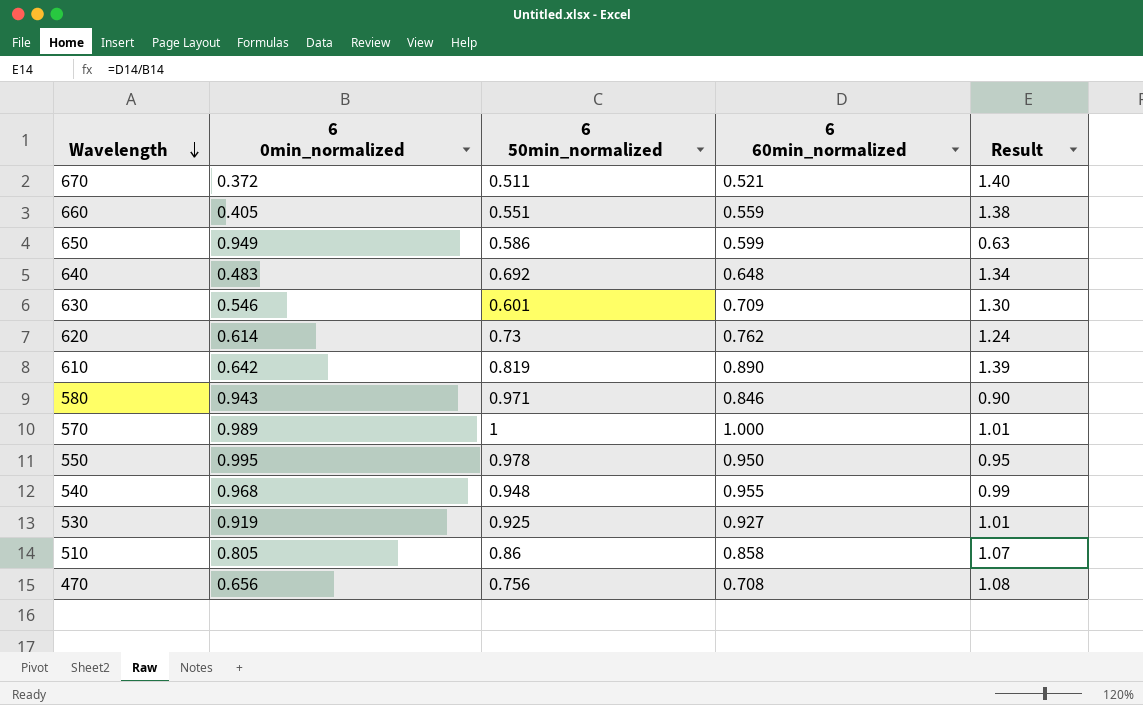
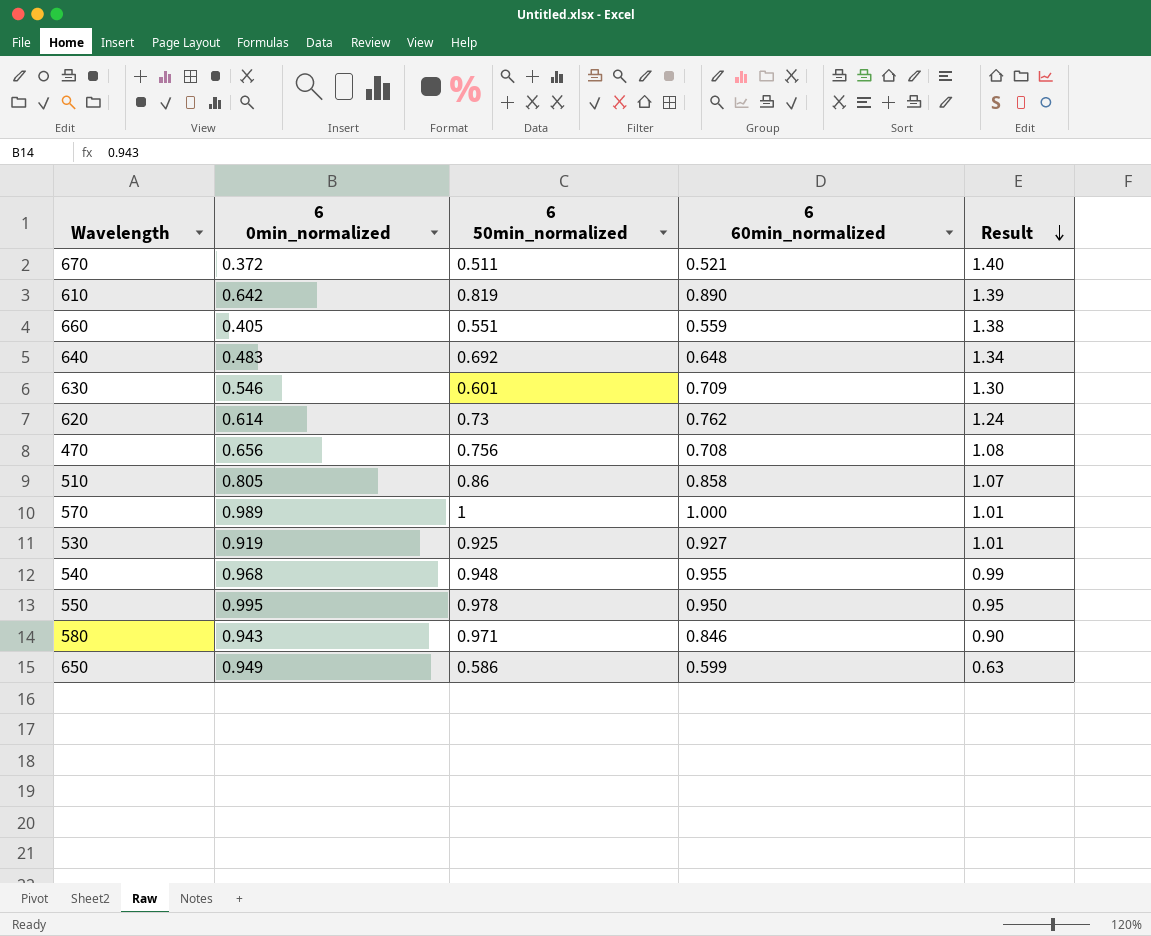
row order: Wavelength descending -> Result descending

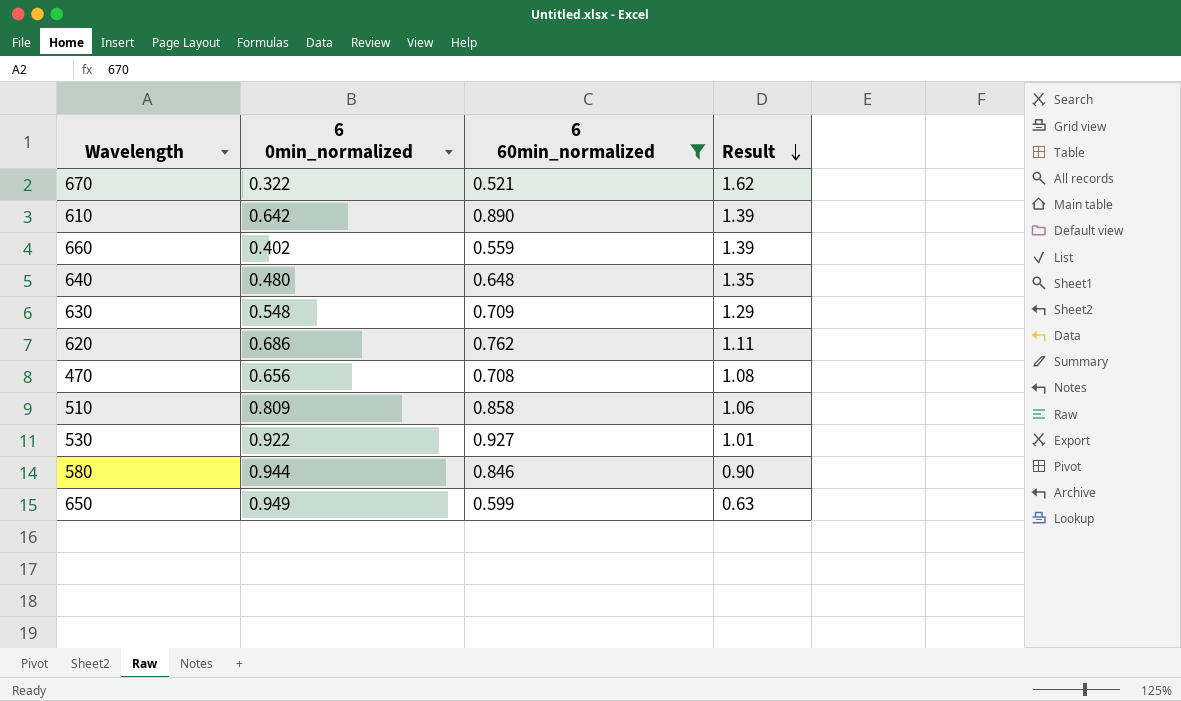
filter: none -> 6 60min_normalized <= 0.927
column 6 50min_normalized | position: 3 -> none
670 | 6 0min_normalized: 0.372 -> 0.322
670 | Result: 1.40 -> 1.62
660 | 6 0min_normalized: 0.405 -> 0.402
660 | Result: 1.38 -> 1.39
640 | 6 0min_normalized: 0.483 -> 0.480
640 | Result: 1.34 -> 1.35
630 | 6 0min_normalized: 0.546 -> 0.548
630 | Result: 1.30 -> 1.29
620 | 6 0min_normalized: 0.614 -> 0.686
620 | Result: 1.24 -> 1.11
510 | 6 0min_normalized: 0.805 -> 0.809
510 | Result: 1.07 -> 1.06
530 | 6 0min_normalized: 0.919 -> 0.922
580 | 6 0min_normalized: 0.943 -> 0.944

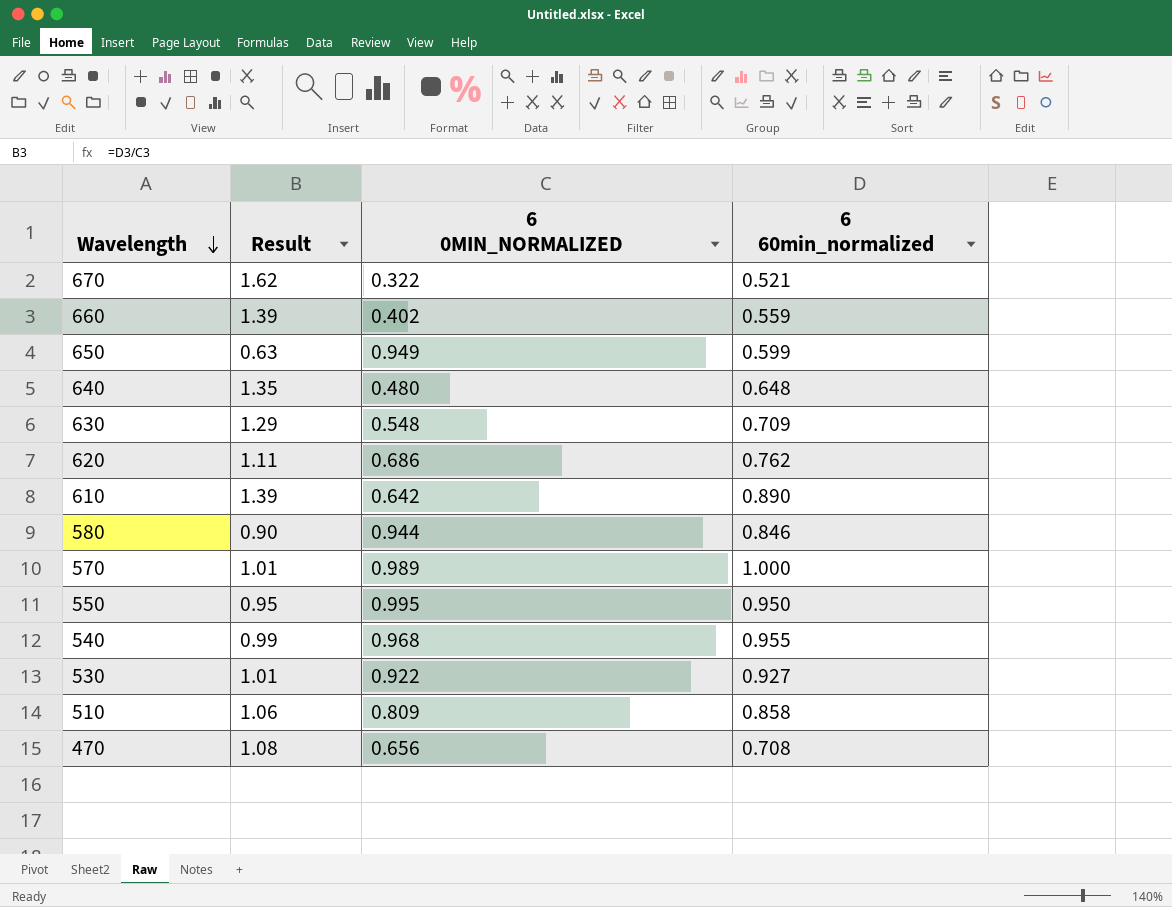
filter: 6 60min_normalized <= 0.927 -> none
row order: Result descending -> Wavelength descending
column Result | position: 4 -> 2
column name: 6 0min_normalized -> 6 0MIN_NORMALIZED

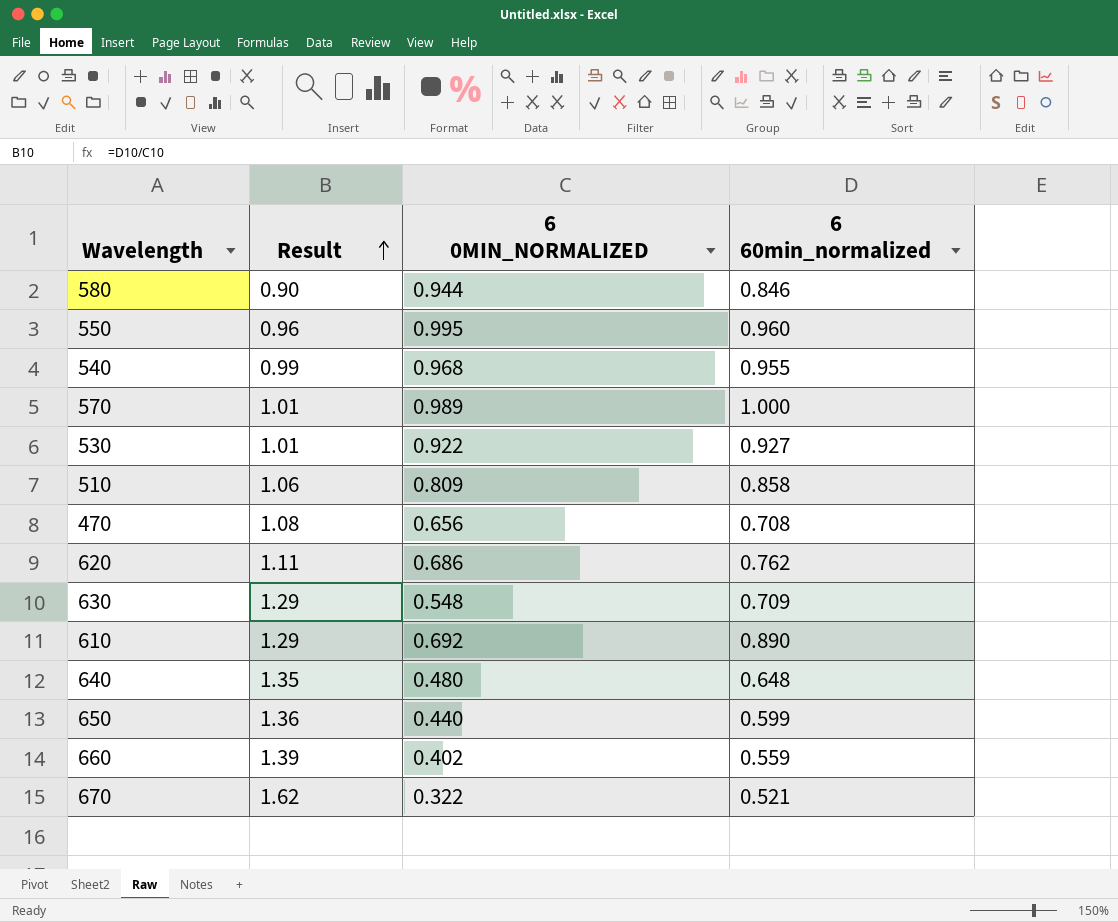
row order: Wavelength descending -> Result ascending
550 | Result: 0.95 -> 0.96
550 | 6 60min_normalized: 0.950 -> 0.960
610 | Result: 1.39 -> 1.29
610 | 6 0MIN_NORMALIZED: 0.642 -> 0.692
650 | Result: 0.63 -> 1.36
650 | 6 0MIN_NORMALIZED: 0.949 -> 0.440

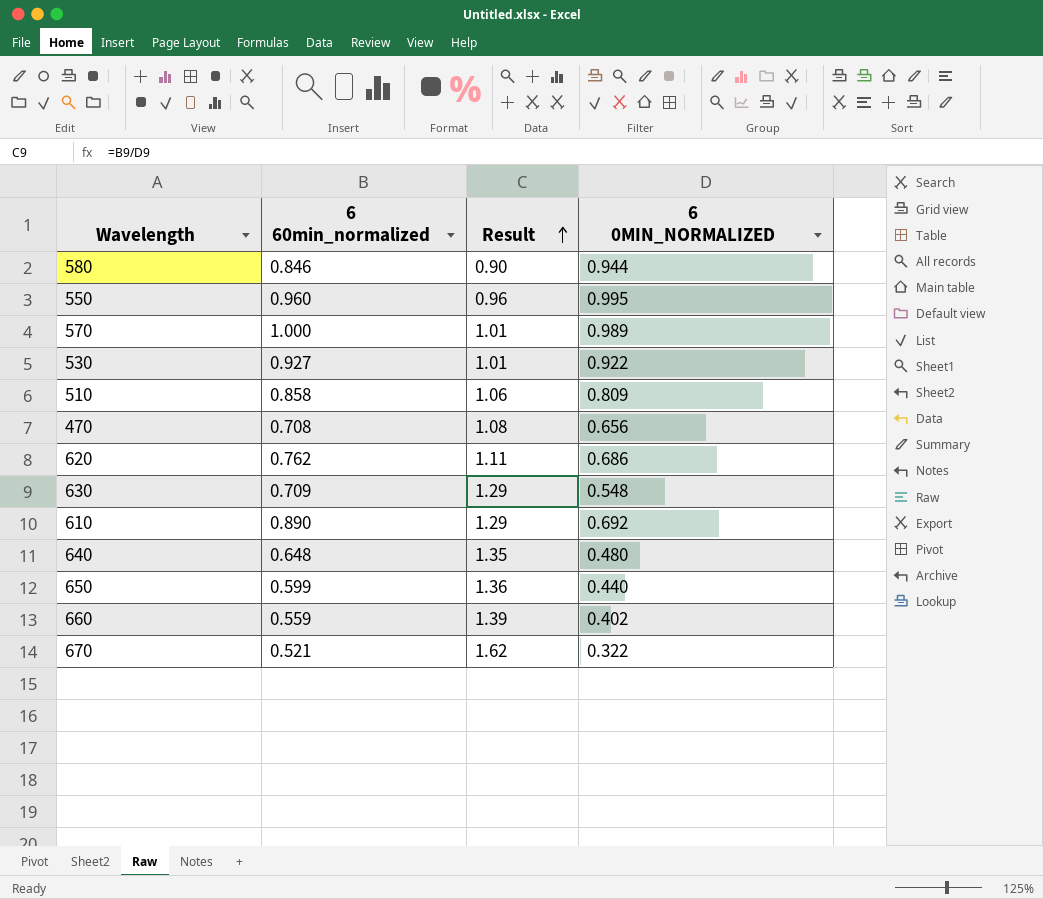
column 6 60min_normalized | position: 4 -> 2
row 540: 0.99 | 0.968 | 0.955 -> none

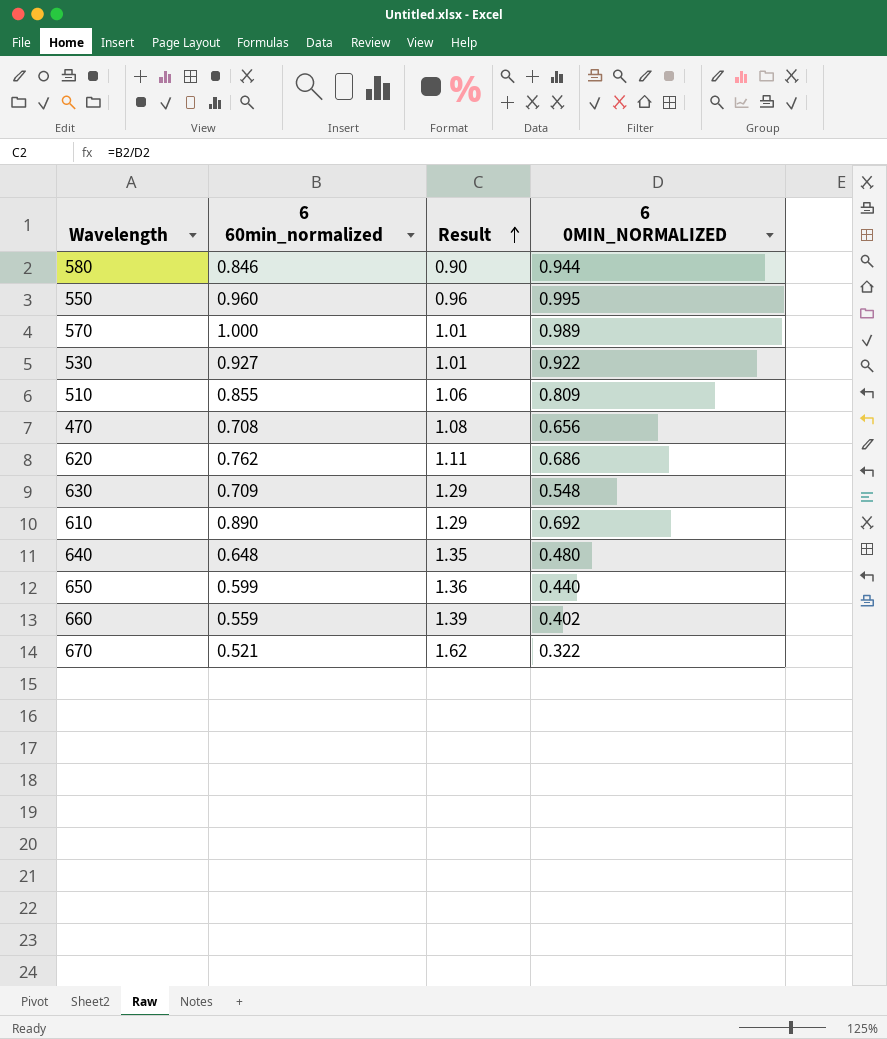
510 | 6 60min_normalized: 0.858 -> 0.855

